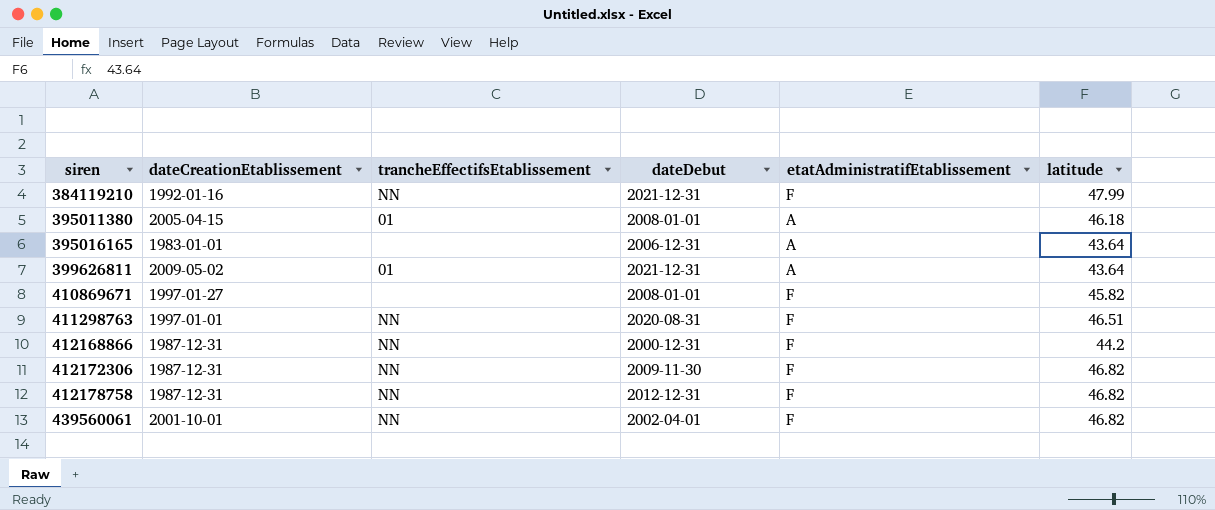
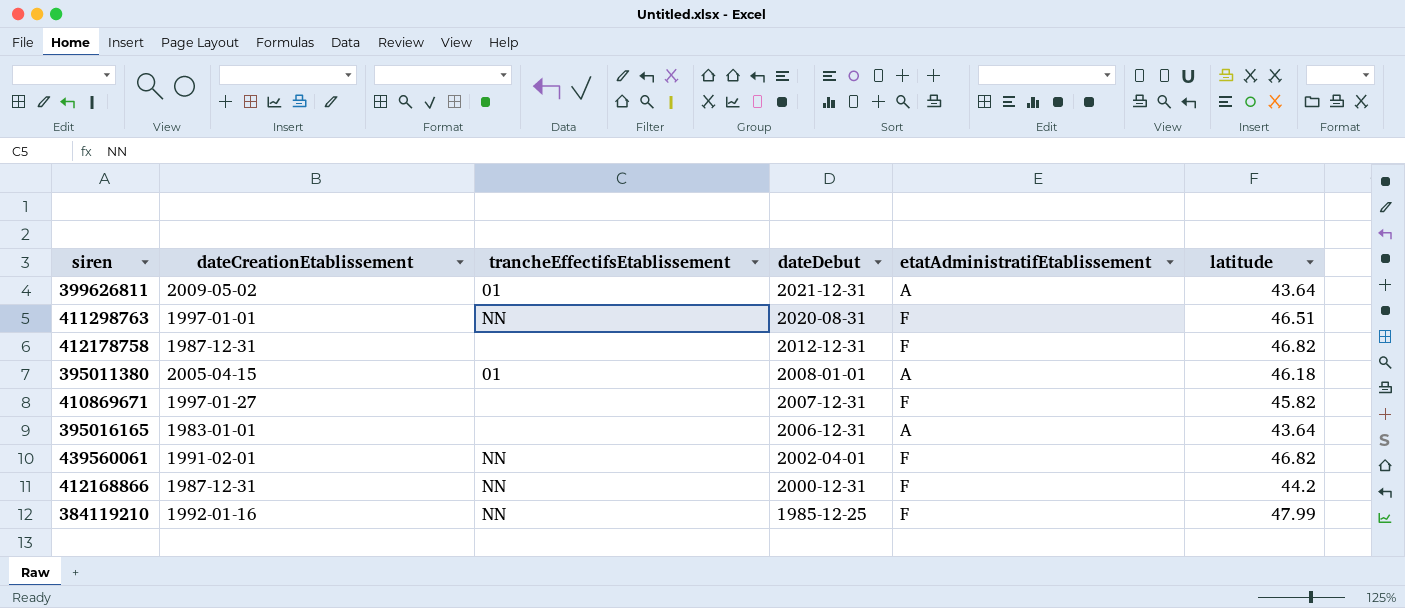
row order: siren ascending -> dateDebut descending
row 412172306: 1987-12-31 | NN | 2009-11-30 | F | 46.82 -> none
412178758 | trancheEffectifsEtablissement: NN -> none
410869671 | dateDebut: 2008-01-01 -> 2007-12-31
439560061 | dateCreationEtablissement: 2001-10-01 -> 1991-02-01
384119210 | dateDebut: 2021-12-31 -> 1985-12-25

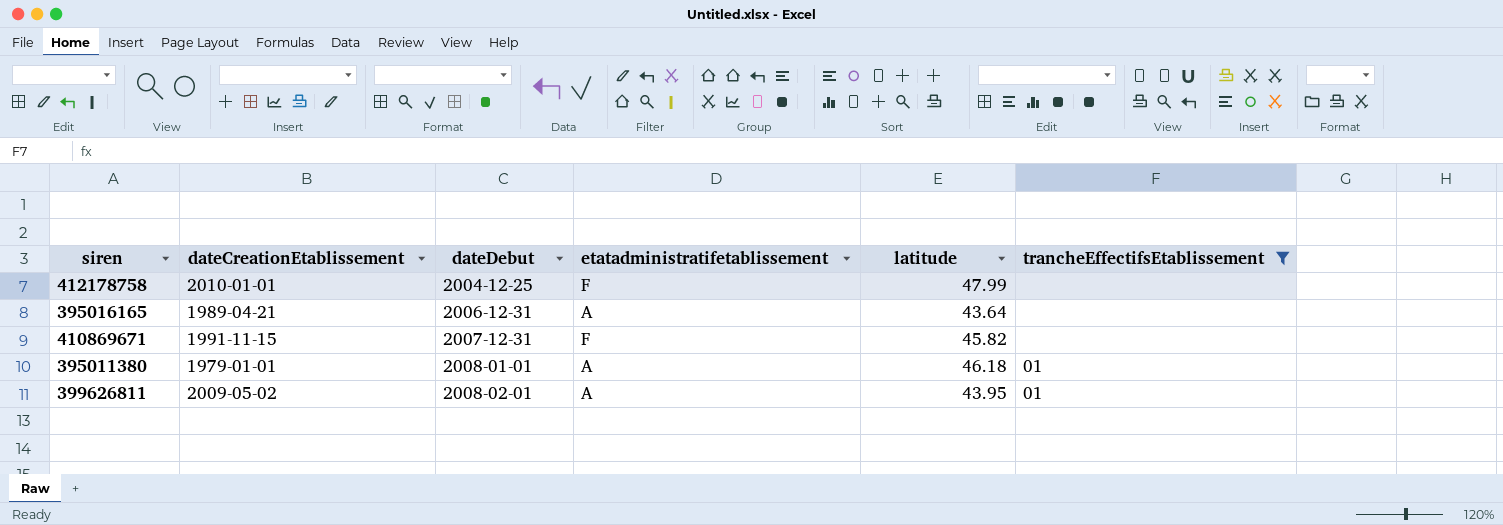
filter: none -> trancheEffectifsEtablissement != NN
row order: dateDebut descending -> dateDebut ascending
column name: etatAdministratifEtablissement -> etatadministratifetablissement
column trancheEffectifsEtablissement | position: 3 -> 6
412178758 | dateCreationEtablissement: 1987-12-31 -> 2010-01-01
412178758 | dateDebut: 2012-12-31 -> 2004-12-25
412178758 | latitude: 46.82 -> 47.99
395016165 | dateCreationEtablissement: 1983-01-01 -> 1989-04-21
410869671 | dateCreationEtablissement: 1997-01-27 -> 1991-11-15
395011380 | dateCreationEtablissement: 2005-04-15 -> 1979-01-01
399626811 | dateDebut: 2021-12-31 -> 2008-02-01
399626811 | latitude: 43.64 -> 43.95

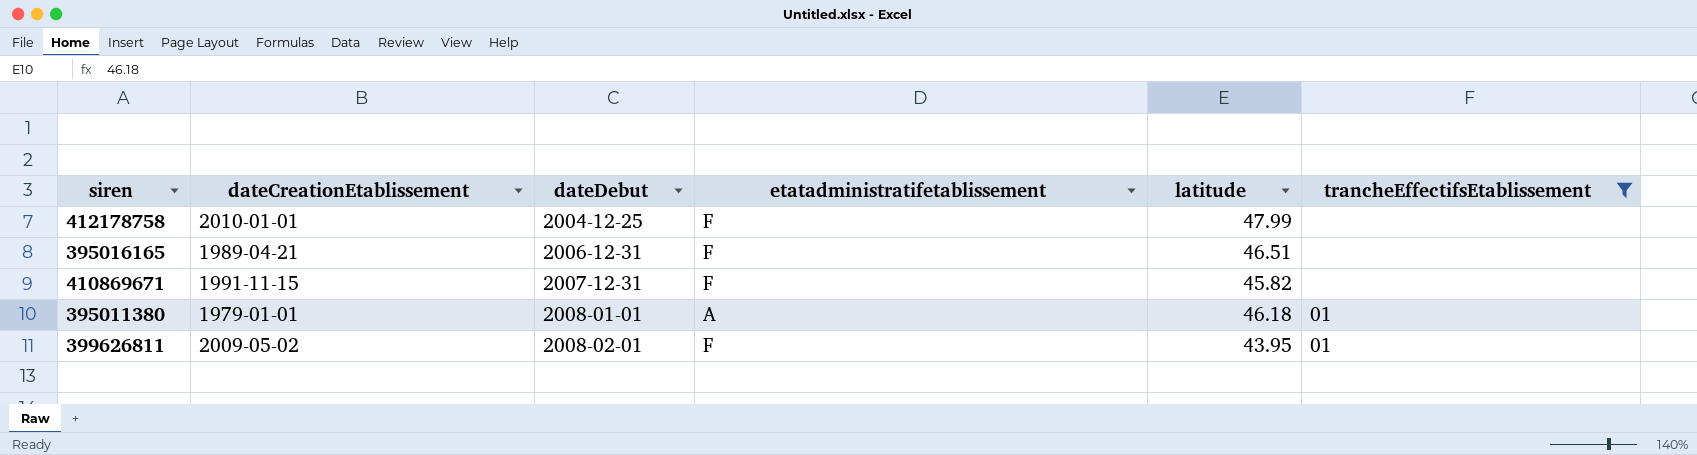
395016165 | etatadministratifetablissement: A -> F
395016165 | latitude: 43.64 -> 46.51
399626811 | etatadministratifetablissement: A -> F

